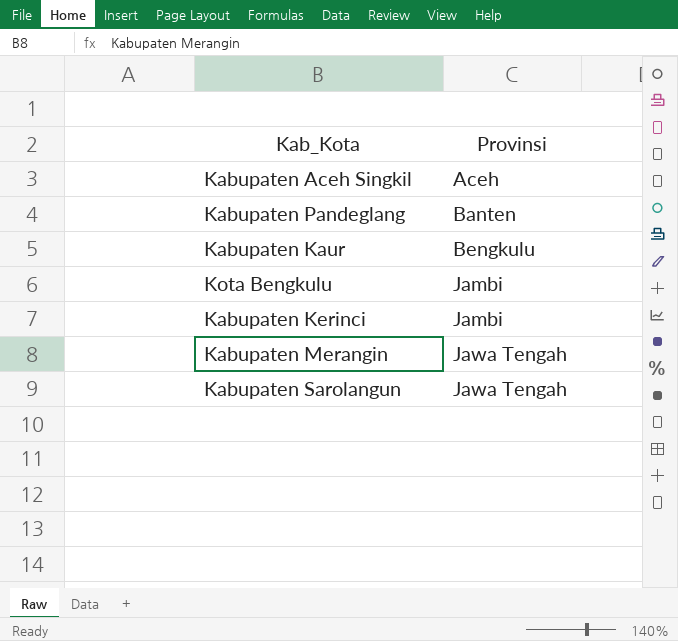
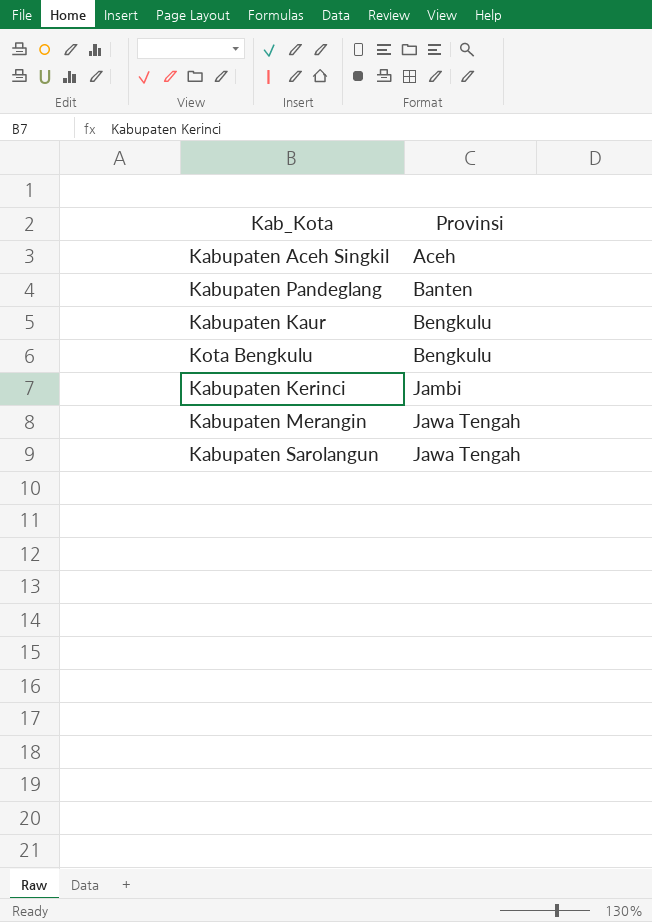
Kota Bengkulu | Provinsi: Jambi -> Bengkulu

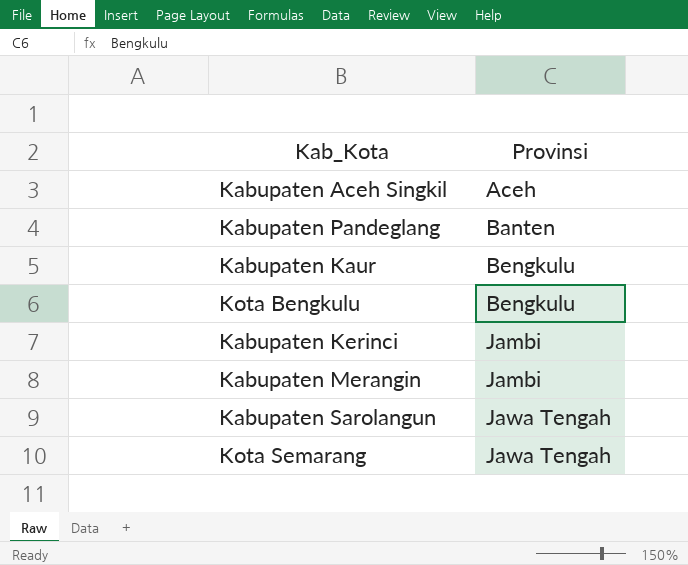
Kabupaten Merangin | Provinsi: Jawa Tengah -> Jambi
row Kota Semarang: none -> Jawa Tengah

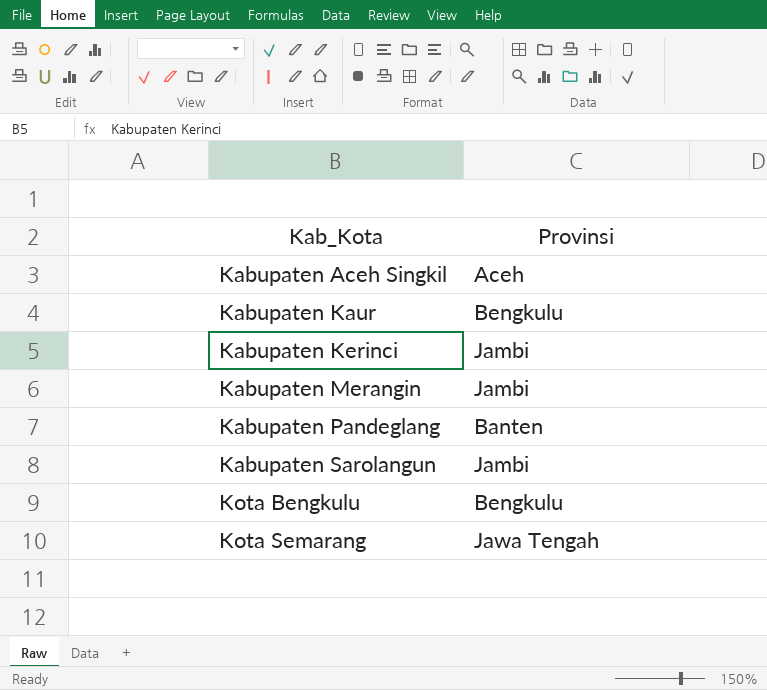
row order: Provinsi ascending -> Kab_Kota ascending
Kabupaten Sarolangun | Provinsi: Jawa Tengah -> Jambi

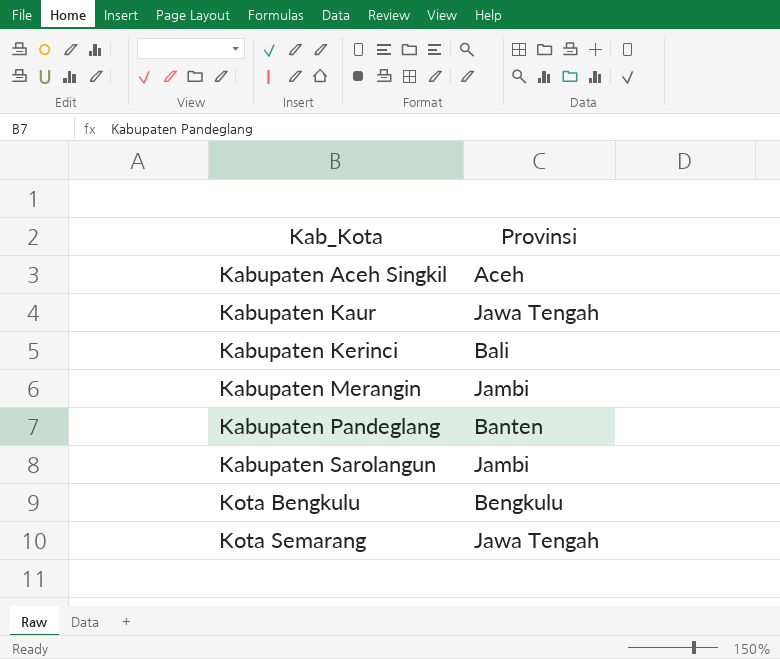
Kabupaten Kaur | Provinsi: Bengkulu -> Jawa Tengah
Kabupaten Kerinci | Provinsi: Jambi -> Bali

